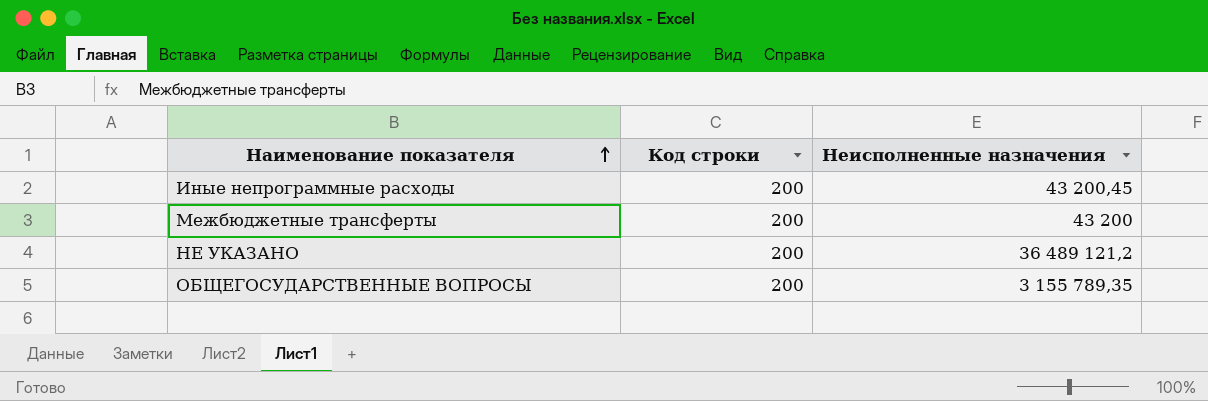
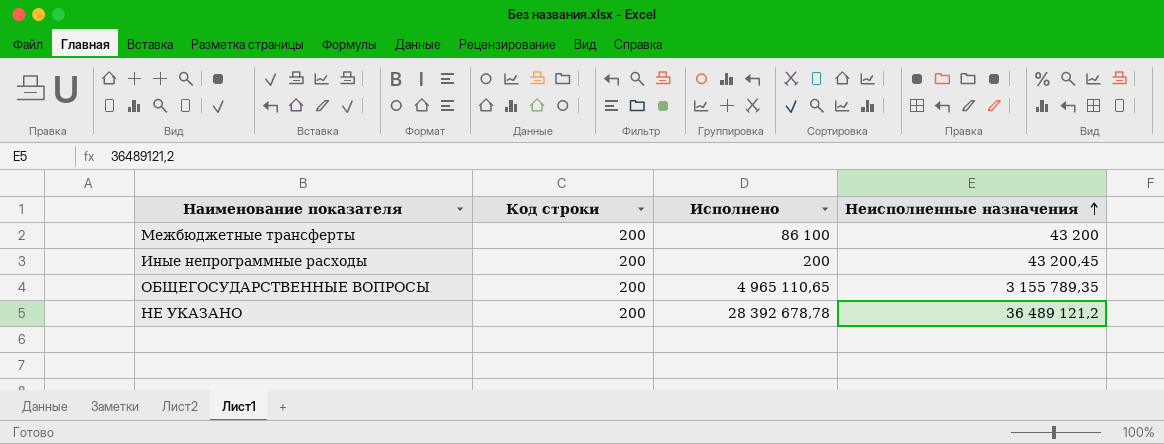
row order: Наименование показателя ascending -> Неисполненные назначения ascending
column Исполнено | position: none -> 3

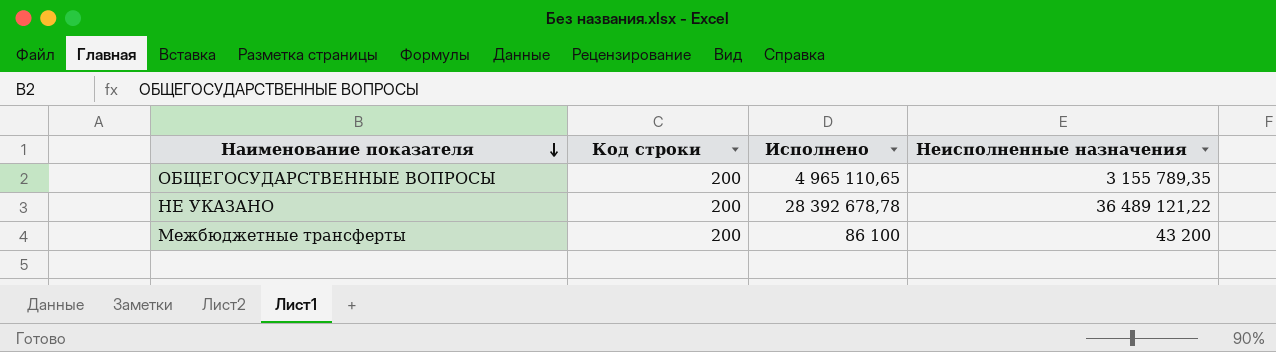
row order: Неисполненные назначения ascending -> Наименование показателя descending
row Иные непрограммные расходы: 200 | 200 | 43 200,45 -> none
НЕ УКАЗАНО | Неисполненные назначения: 36 489 121,2 -> 36 489 121,22

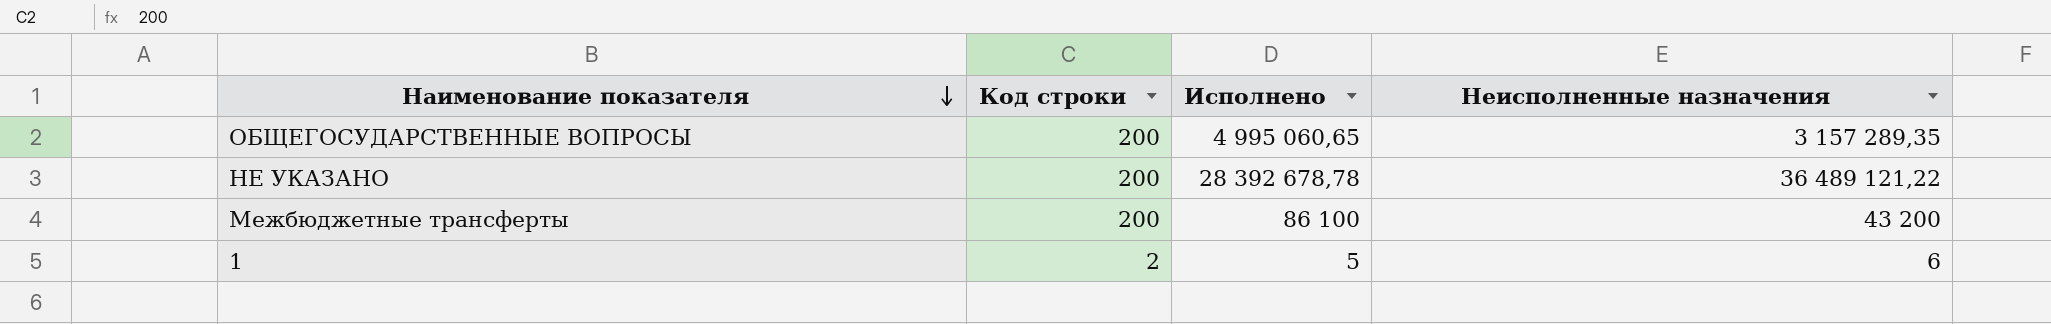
ОБЩЕГОСУДАРСТВЕННЫЕ ВОПРОСЫ | Исполнено: 4 965 110,65 -> 4 995 060,65
ОБЩЕГОСУДАРСТВЕННЫЕ ВОПРОСЫ | Неисполненные назначения: 3 155 789,35 -> 3 157 289,35
row 1: none -> 2 | 5 | 6

